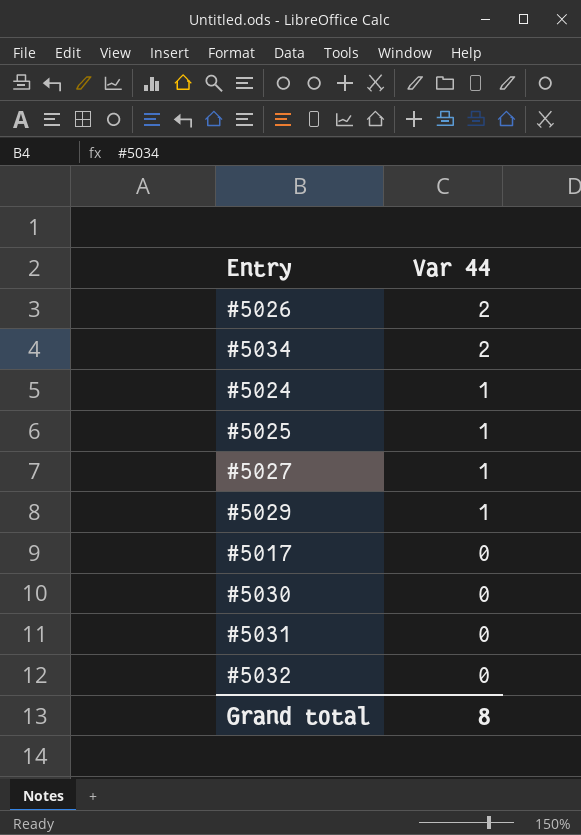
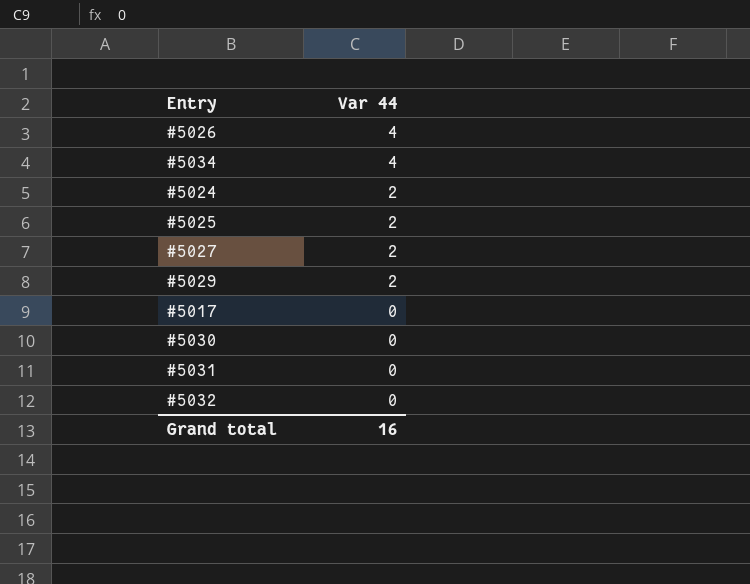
#5026 | Var 44: 2 -> 4
#5034 | Var 44: 2 -> 4
#5024 | Var 44: 1 -> 2
#5025 | Var 44: 1 -> 2
#5027 | Var 44: 1 -> 2
#5029 | Var 44: 1 -> 2
Grand total | Var 44: 8 -> 16

